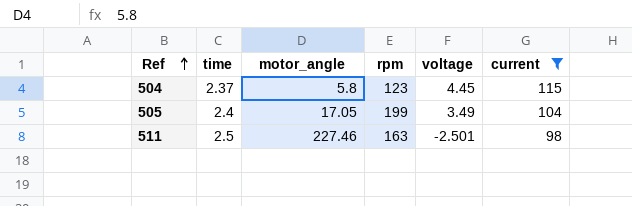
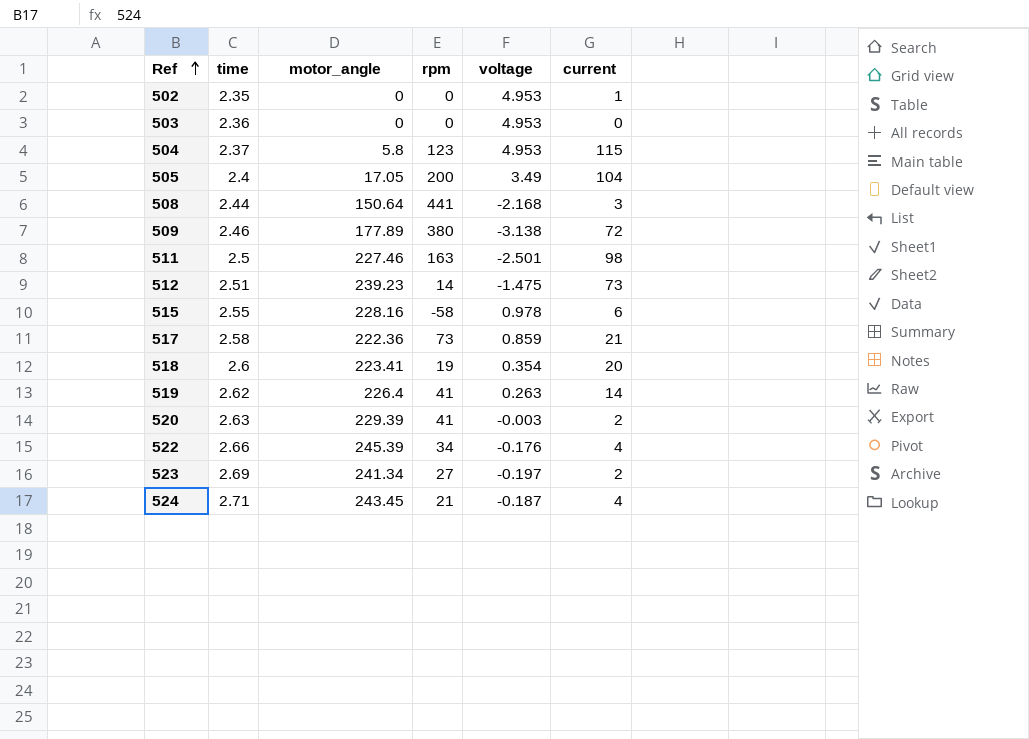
filter: current >= 98 -> none
504 | voltage: 4.45 -> 4.953
505 | rpm: 199 -> 200

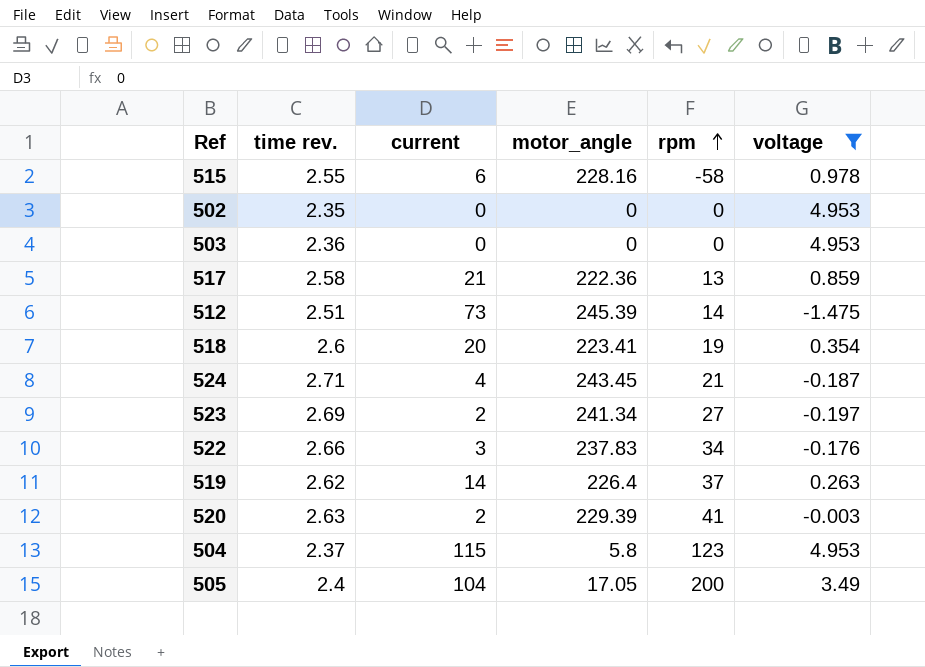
filter: none -> voltage >= -1.475
row order: Ref ascending -> rpm ascending
column name: time -> time rev.
column current | position: 6 -> 3
502 | current: 1 -> 0
517 | rpm: 73 -> 13
512 | motor_angle: 239.23 -> 245.39
522 | current: 4 -> 3
522 | motor_angle: 245.39 -> 237.83
519 | rpm: 41 -> 37

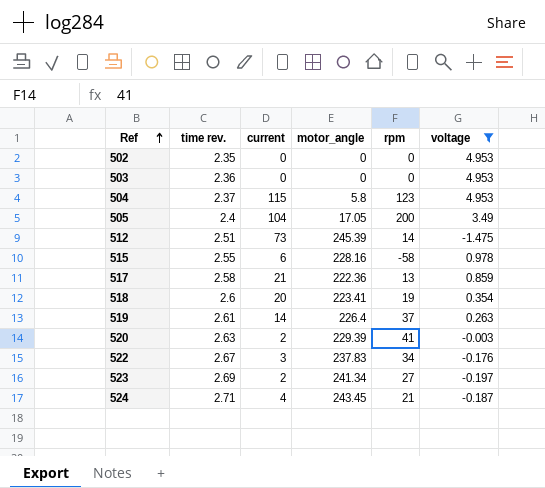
row order: rpm ascending -> Ref ascending
519 | time rev.: 2.62 -> 2.61
522 | time rev.: 2.66 -> 2.67

